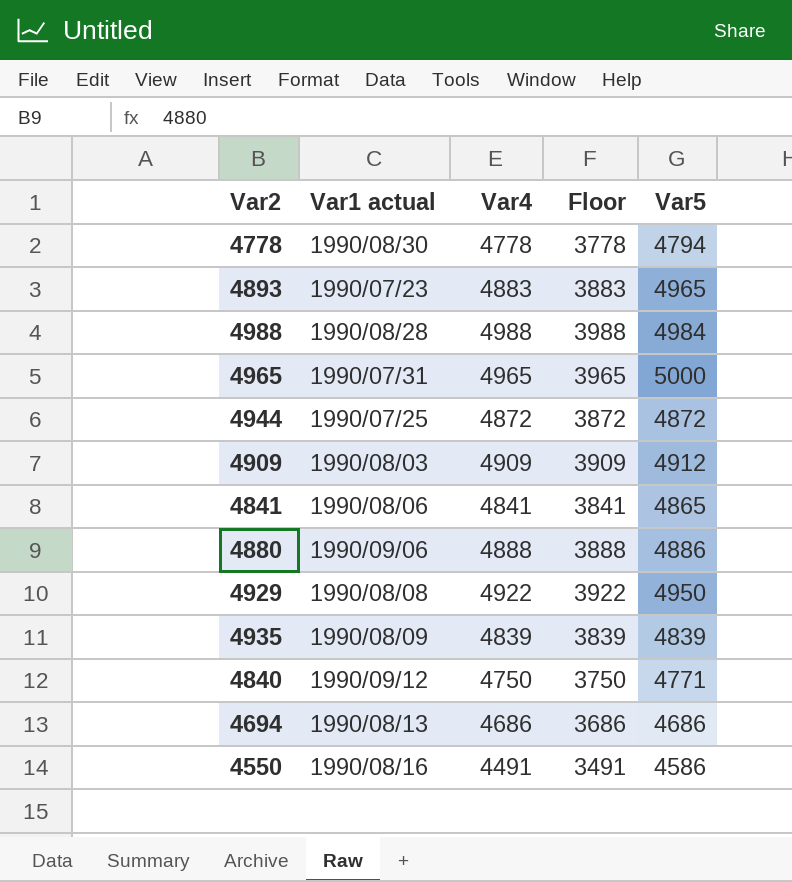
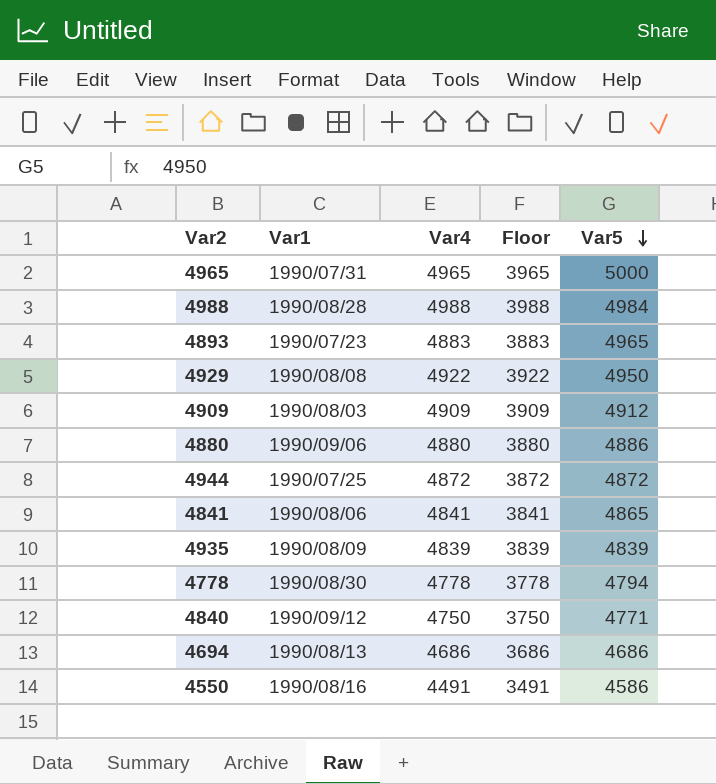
row order: none -> Var5 descending
column name: Var1 actual -> Var1
4880 | Var4: 4888 -> 4880
4880 | Floor: 3888 -> 3880

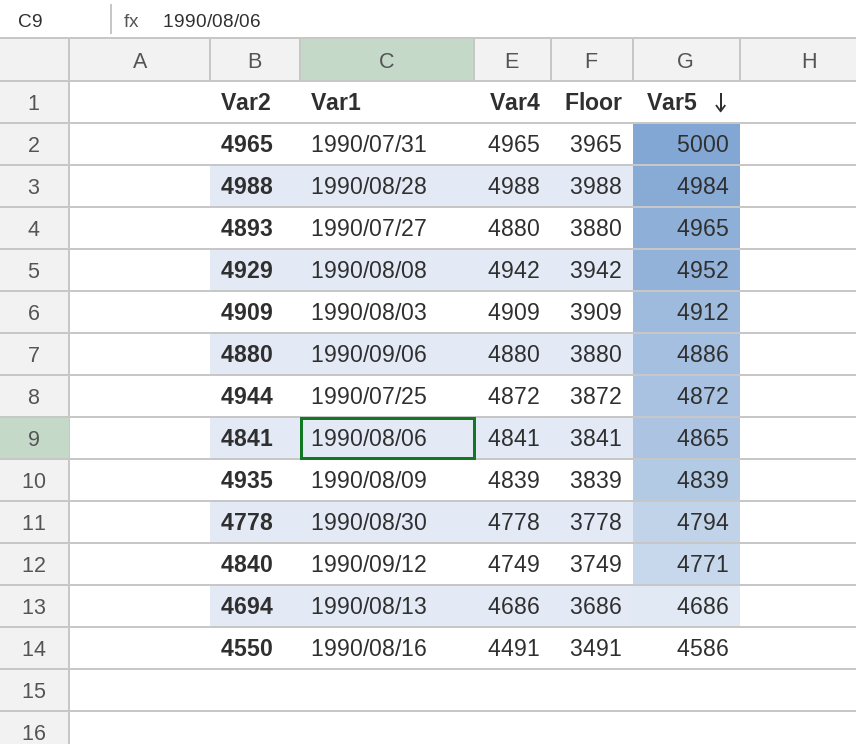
4893 | Var1: 1990/07/23 -> 1990/07/27
4893 | Var4: 4883 -> 4880
4893 | Floor: 3883 -> 3880
4929 | Var4: 4922 -> 4942
4929 | Floor: 3922 -> 3942
4929 | Var5: 4950 -> 4952
4840 | Var4: 4750 -> 4749
4840 | Floor: 3750 -> 3749

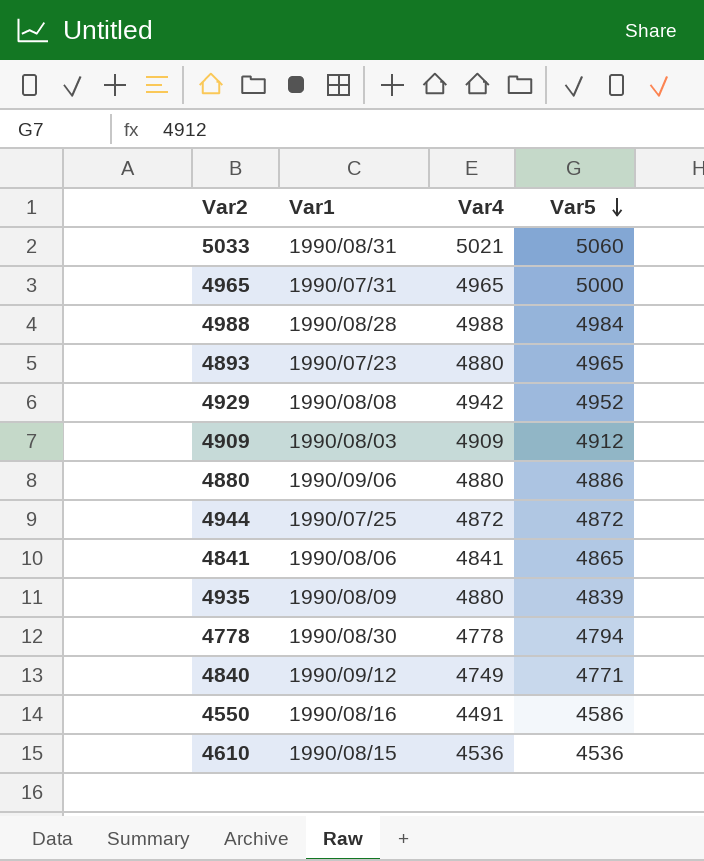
column Floor | formula: [Var4] - 1000 -> none
row 4694: 1990/08/13 | 4686 | 3686 | 4686 -> none
row 5033: none -> 1990/08/31 | 5021 | 5060
4893 | Var1: 1990/07/27 -> 1990/07/23
4935 | Var4: 4839 -> 4880
row 4610: none -> 1990/08/15 | 4536 | 4536

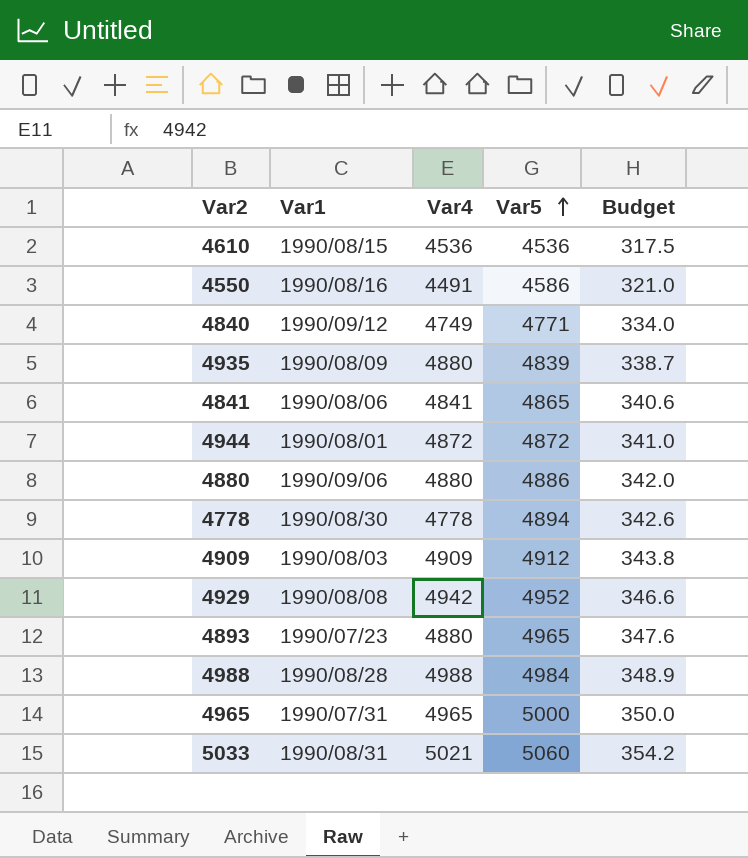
row order: Var5 descending -> Var5 ascending
column Budget | formula: none -> [Var5] * 0.07
4944 | Var1: 1990/07/25 -> 1990/08/01
4778 | Var5: 4794 -> 4894

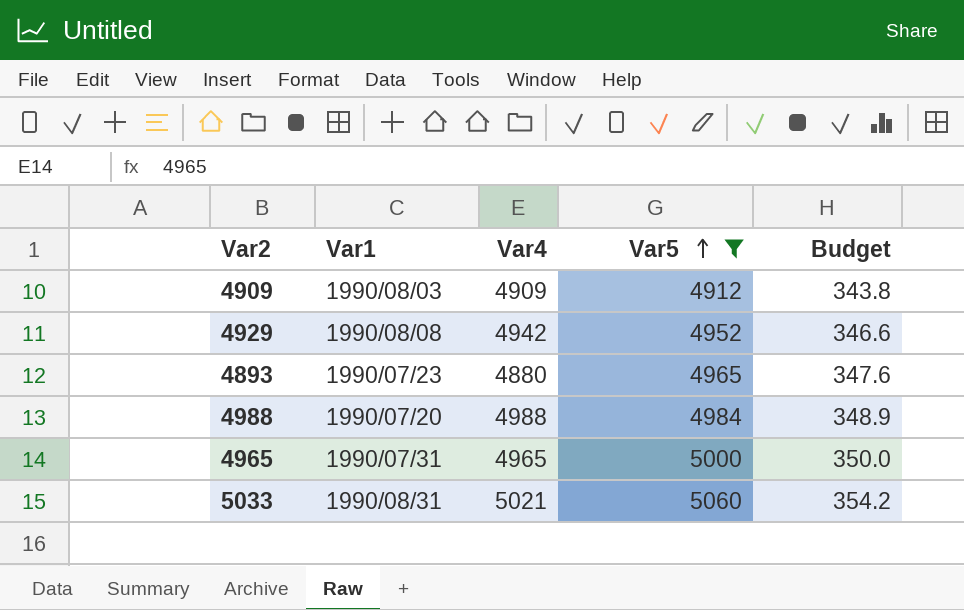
filter: none -> Var5 >= 4912
4988 | Var1: 1990/08/28 -> 1990/07/20

